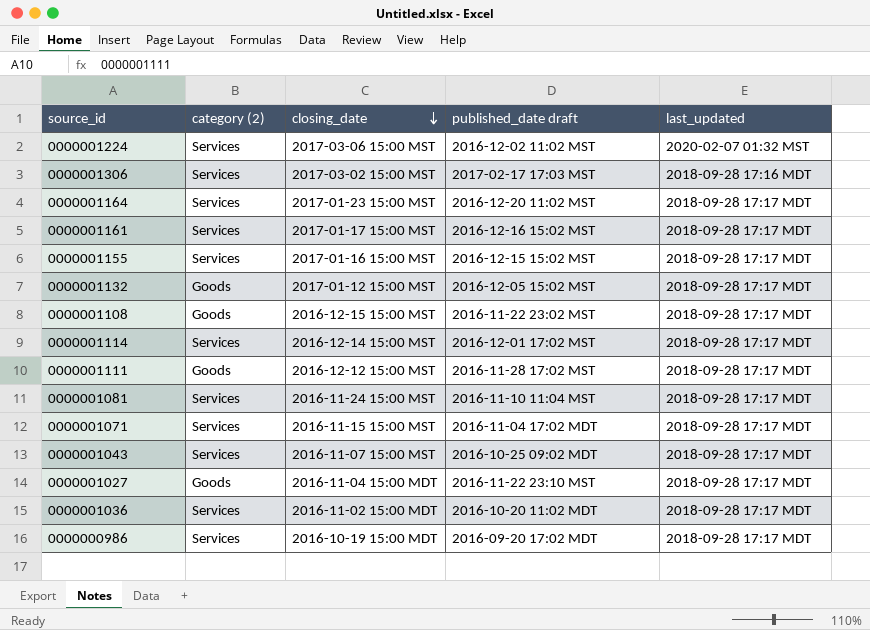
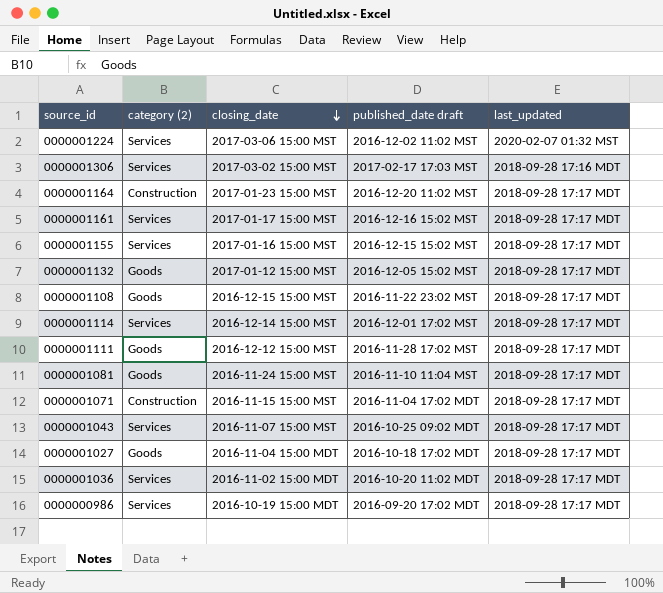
0000001164 | category (2): Services -> Construction
0000001081 | category (2): Services -> Goods
0000001071 | category (2): Services -> Construction
0000001027 | published_date draft: 2016-11-22 23:10 MST -> 2016-10-18 17:02 MDT

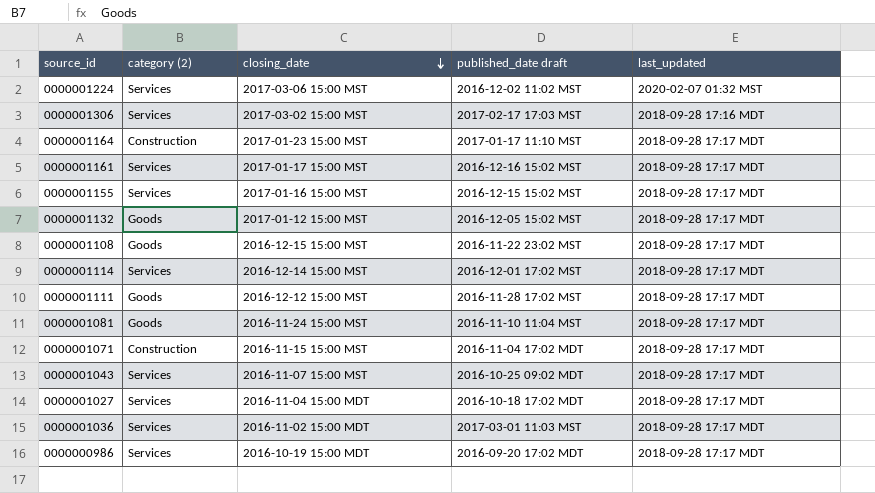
0000001164 | published_date draft: 2016-12-20 11:02 MST -> 2017-01-17 11:10 MST
0000001027 | category (2): Goods -> Services
0000001036 | published_date draft: 2016-10-20 11:02 MDT -> 2017-03-01 11:03 MST

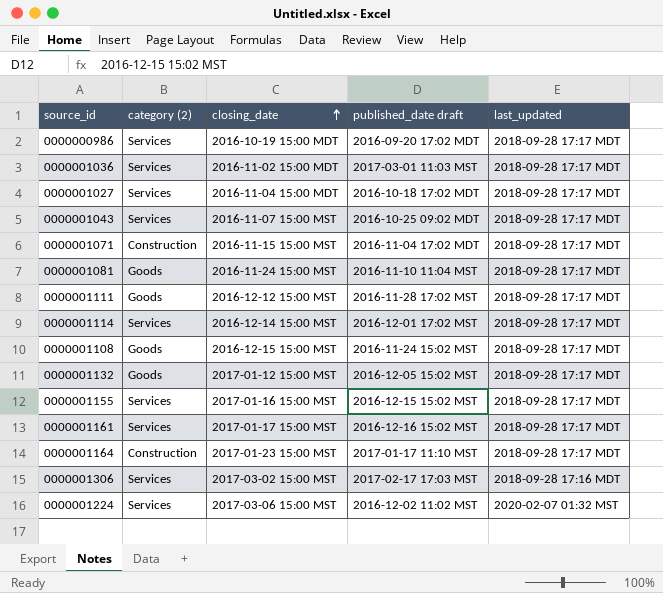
row order: closing_date descending -> closing_date ascending
0000001108 | published_date draft: 2016-11-22 23:02 MST -> 2016-11-24 15:02 MST

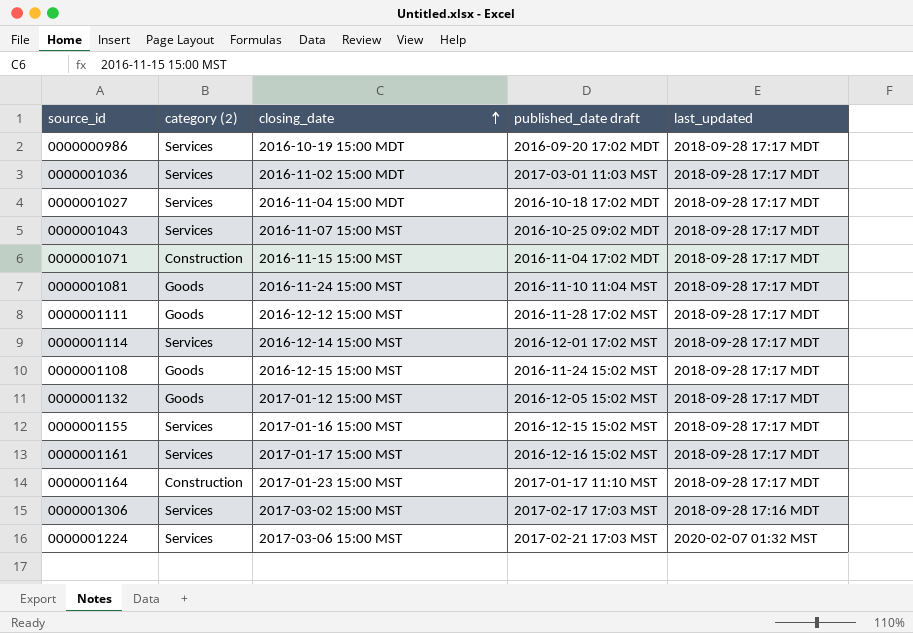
0000001224 | published_date draft: 2016-12-02 11:02 MST -> 2017-02-21 17:03 MST

